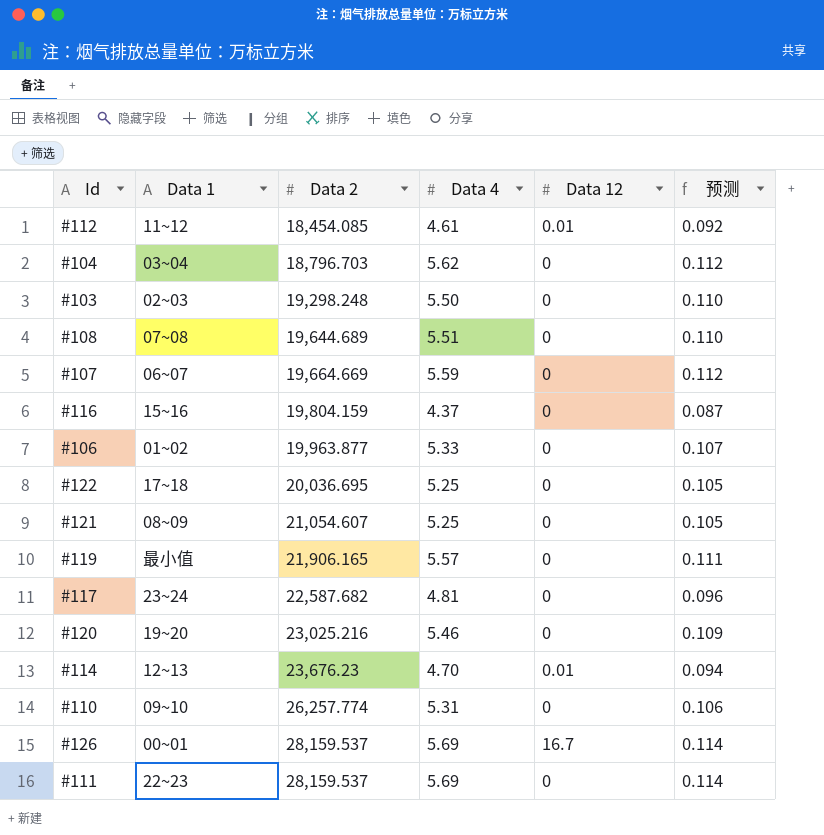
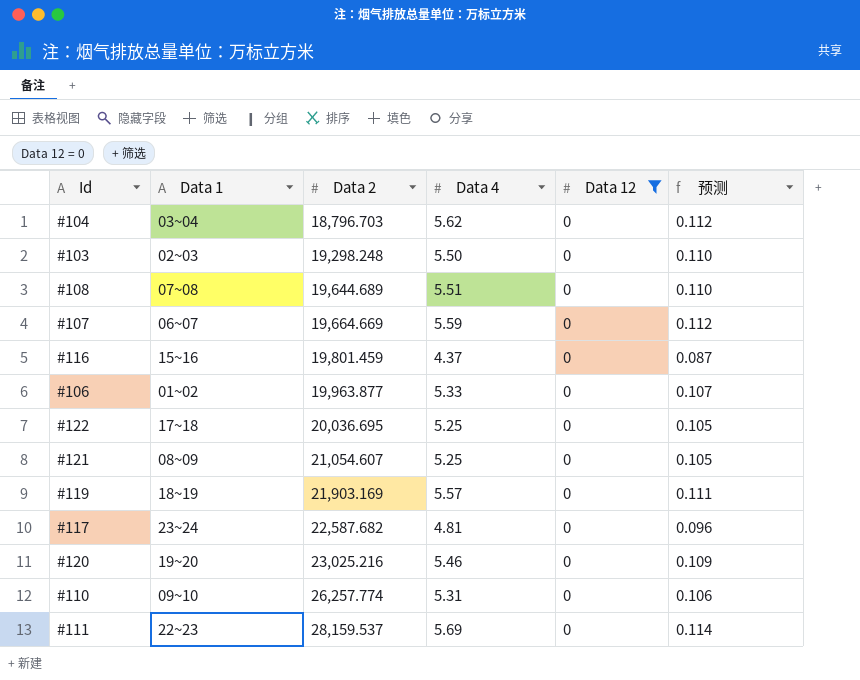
filter: none -> Data 12 = 0
#116 | Data 2: 19,804.159 -> 19,801.459
#119 | Data 1: 最小值 -> 18~19
#119 | Data 2: 21,906.165 -> 21,903.169

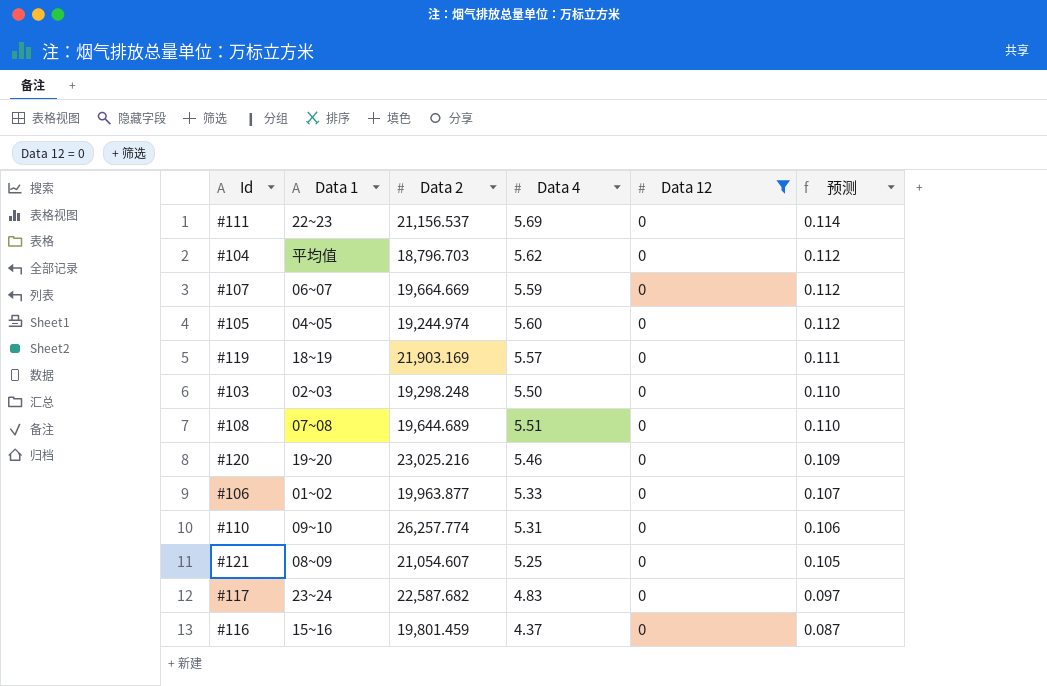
row order: Data 2 ascending -> 预测 descending
row #122: 17~18 | 20,036.695 | 5.25 | 0 | 0.105 -> none
#111 | Data 2: 28,159.537 -> 21,156.537
#104 | Data 1: 03~04 -> 平均值
row #105: none -> 04~05 | 19,244.974 | 5.60 | 0 | 0.112
#117 | Data 4: 4.81 -> 4.83
#117 | 预测: 0.096 -> 0.097

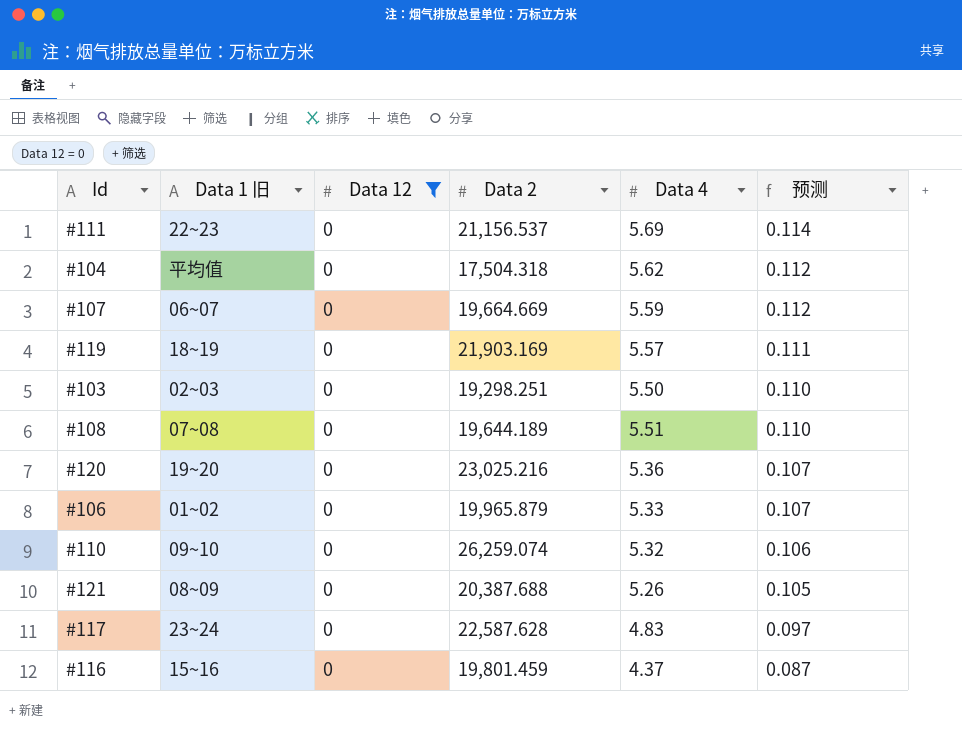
column name: Data 1 -> Data 1 旧
column Data 12 | position: 5 -> 3
row #105: 04~05 | 19,244.974 | 5.60 | 0 | 0.112 -> none
#104 | Data 2: 18,796.703 -> 17,504.318
#103 | Data 2: 19,298.248 -> 19,298.251
#108 | Data 2: 19,644.689 -> 19,644.189
#120 | Data 4: 5.46 -> 5.36
#120 | 预测: 0.109 -> 0.107
#106 | Data 2: 19,963.877 -> 19,965.879
#110 | Data 2: 26,257.774 -> 26,259.074
#110 | Data 4: 5.31 -> 5.32
#121 | Data 2: 21,054.607 -> 20,387.688
#121 | Data 4: 5.25 -> 5.26
#117 | Data 2: 22,587.682 -> 22,587.628

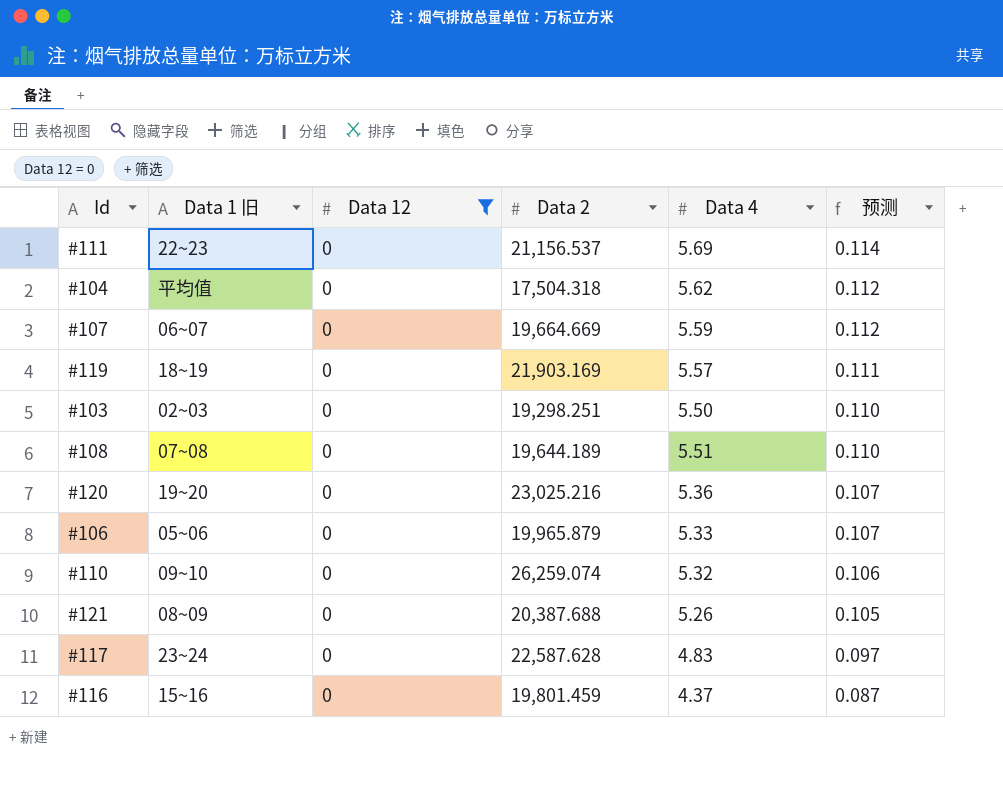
#106 | Data 1 旧: 01~02 -> 05~06

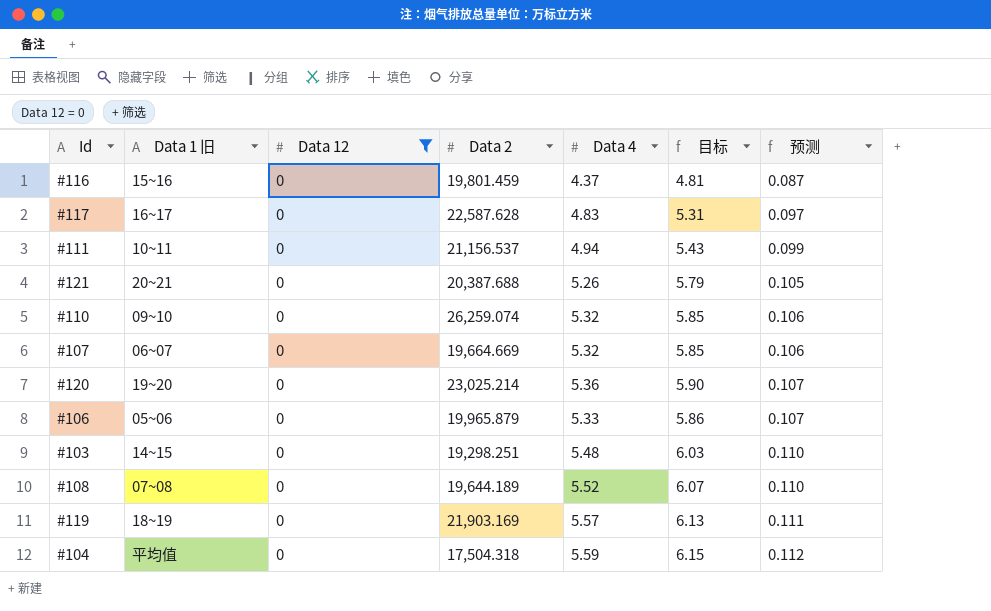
row order: 预测 descending -> 预测 ascending
column 目标 | formula: none -> [Data 4] * 1.1
#117 | Data 1 旧: 23~24 -> 16~17
#111 | Data 1 旧: 22~23 -> 10~11
#111 | Data 4: 5.69 -> 4.94
#111 | 预测: 0.114 -> 0.099
#121 | Data 1 旧: 08~09 -> 20~21
#107 | Data 4: 5.59 -> 5.32
#107 | 预测: 0.112 -> 0.106
#120 | Data 2: 23,025.216 -> 23,025.214
#103 | Data 1 旧: 02~03 -> 14~15
#103 | Data 4: 5.50 -> 5.48
#108 | Data 4: 5.51 -> 5.52
#104 | Data 4: 5.62 -> 5.59

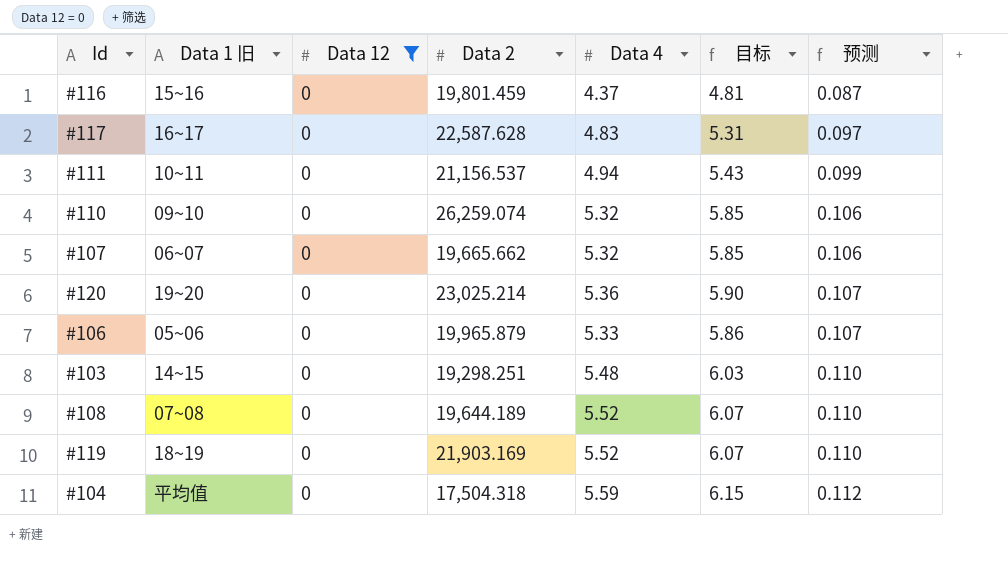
row #121: 20~21 | 0 | 20,387.688 | 5.26 | 5.79 | 0.105 -> none
#107 | Data 2: 19,664.669 -> 19,665.662
#119 | Data 4: 5.57 -> 5.52
#119 | 目标: 6.13 -> 6.07
#119 | 预测: 0.111 -> 0.110

